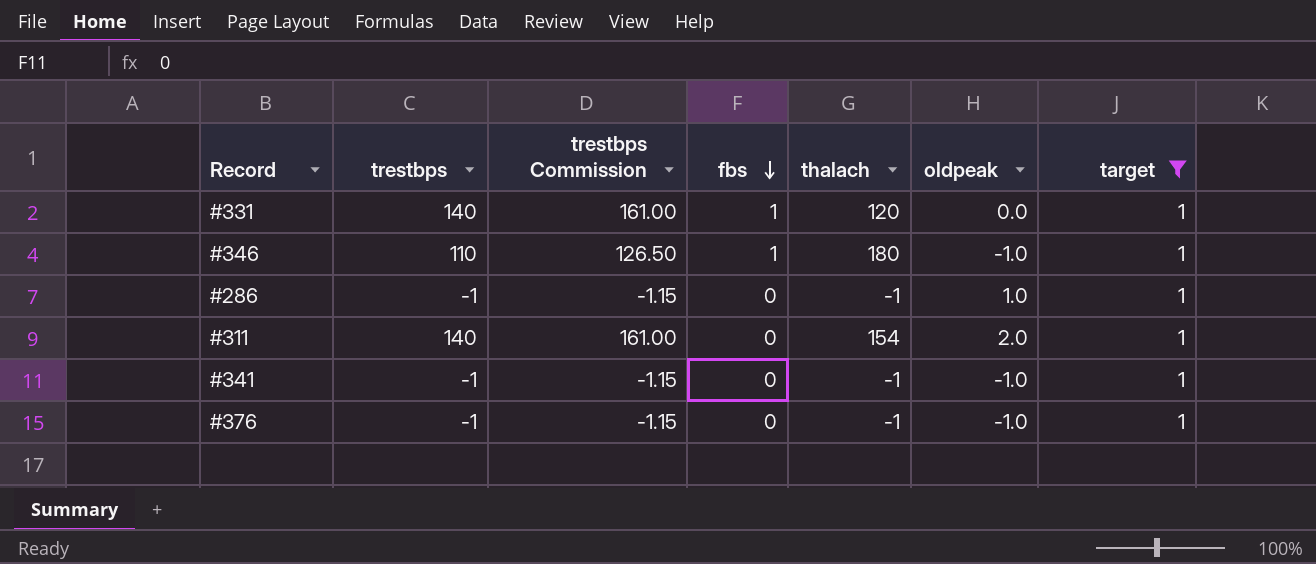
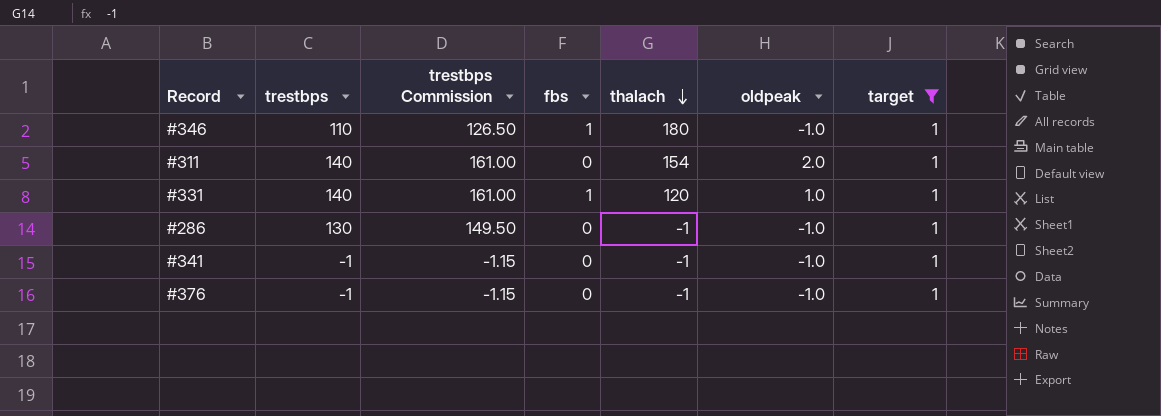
row order: fbs descending -> thalach descending
#331 | oldpeak: 0.0 -> 1.0
#286 | trestbps: -1 -> 130
#286 | trestbps Commission: -1.15 -> 149.50
#286 | oldpeak: 1.0 -> -1.0

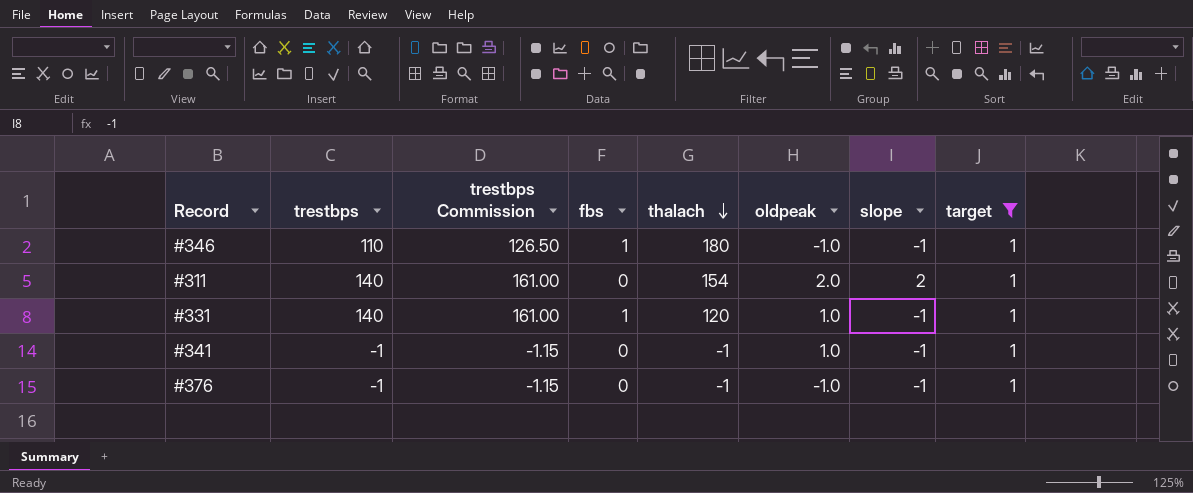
column slope | position: none -> 7
row #286: 130 | 149.50 | 0 | -1 | -1.0 | 1 -> none
#341 | oldpeak: -1.0 -> 1.0

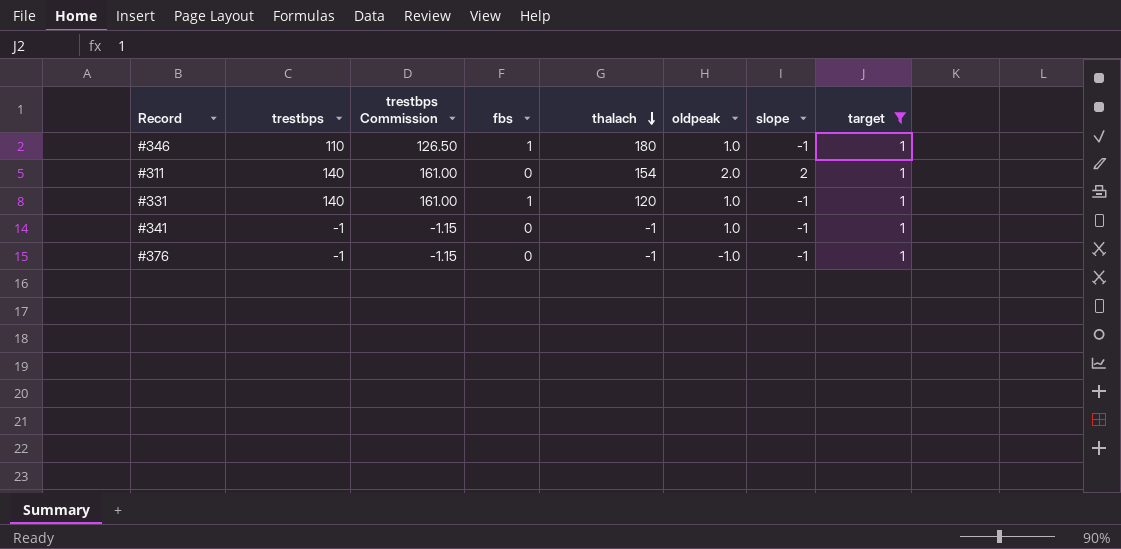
#346 | oldpeak: -1.0 -> 1.0

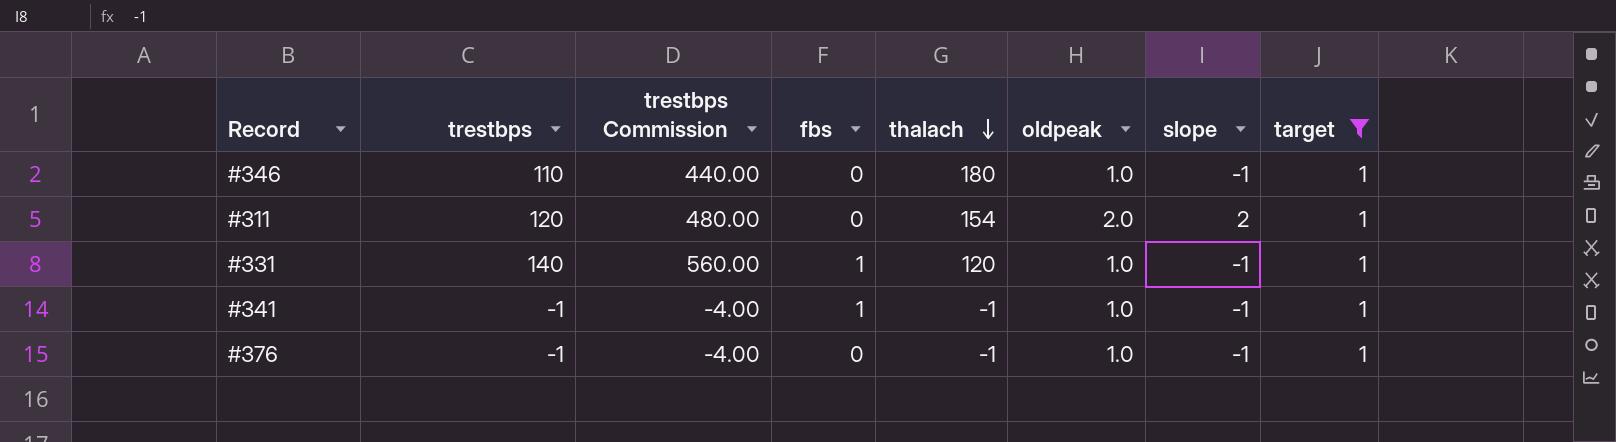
column trestbps Commission | formula: [trestbps] * 1.15 -> [trestbps] * 4
#346 | fbs: 1 -> 0
#311 | trestbps: 140 -> 120
#341 | fbs: 0 -> 1
#376 | oldpeak: -1.0 -> 1.0

